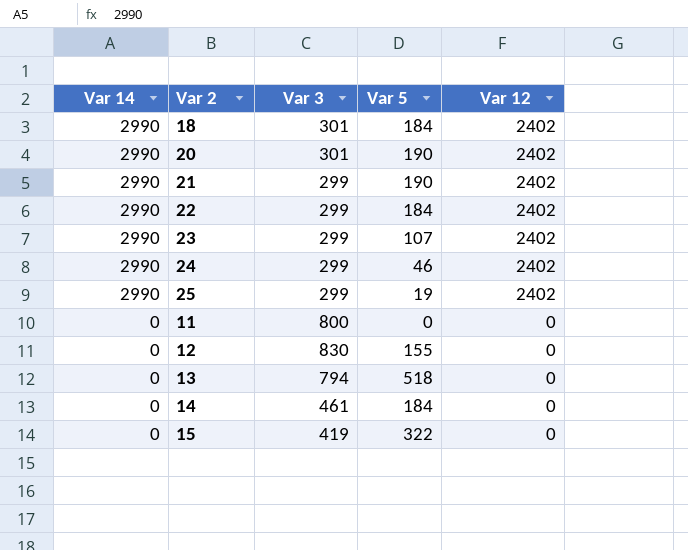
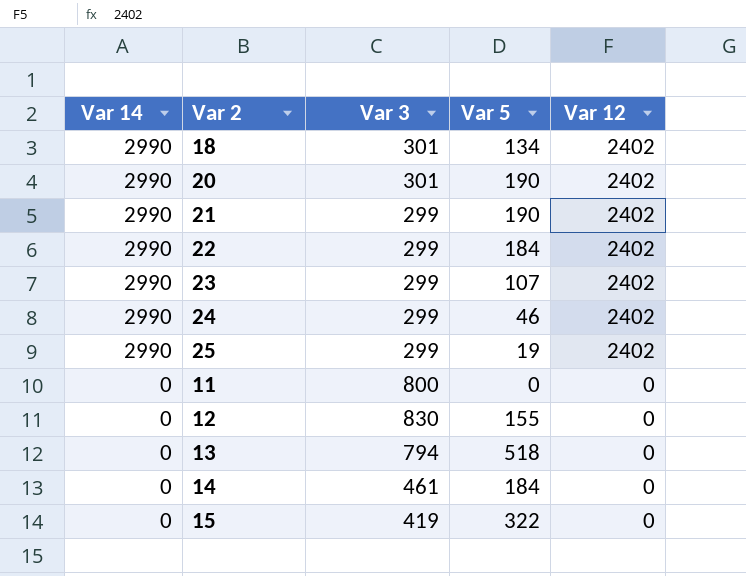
18 | Var 5: 184 -> 134

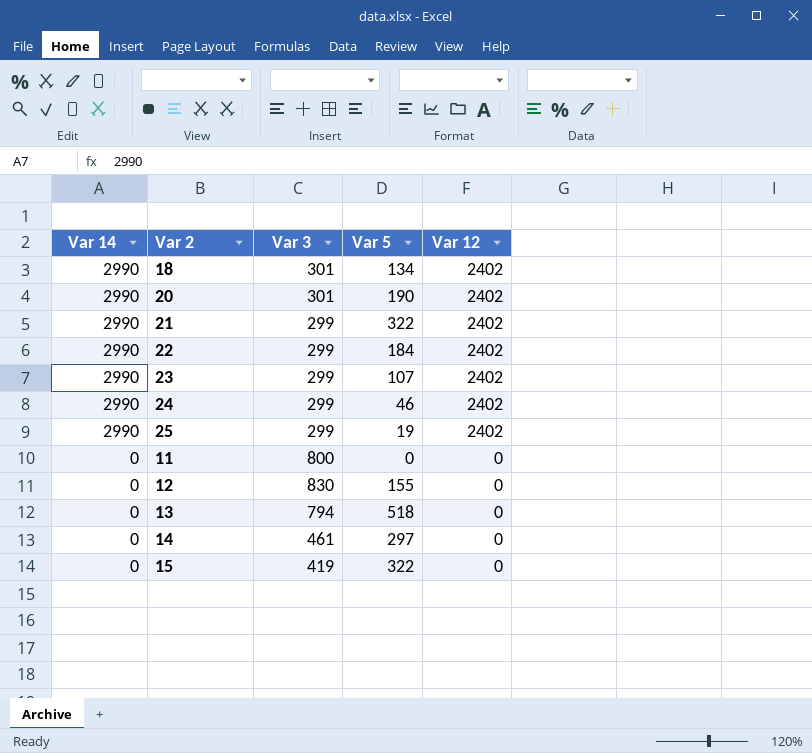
21 | Var 5: 190 -> 322
14 | Var 5: 184 -> 297

